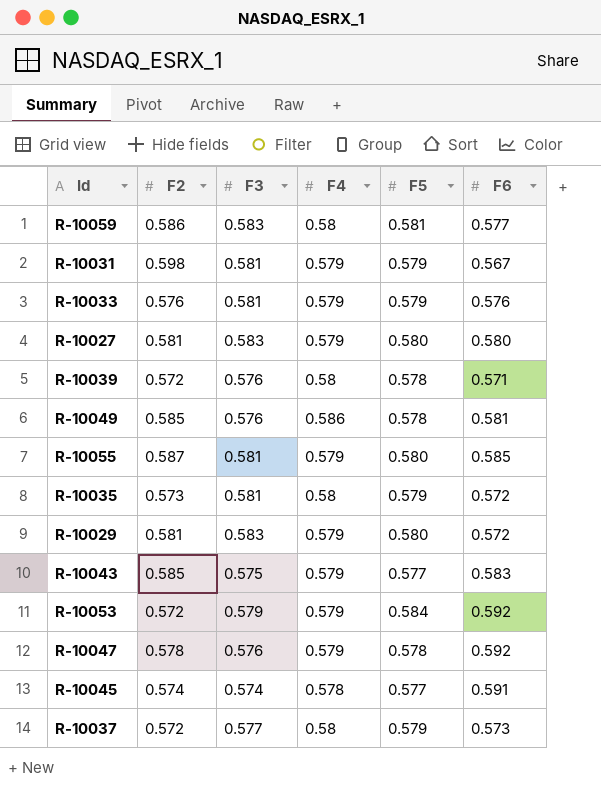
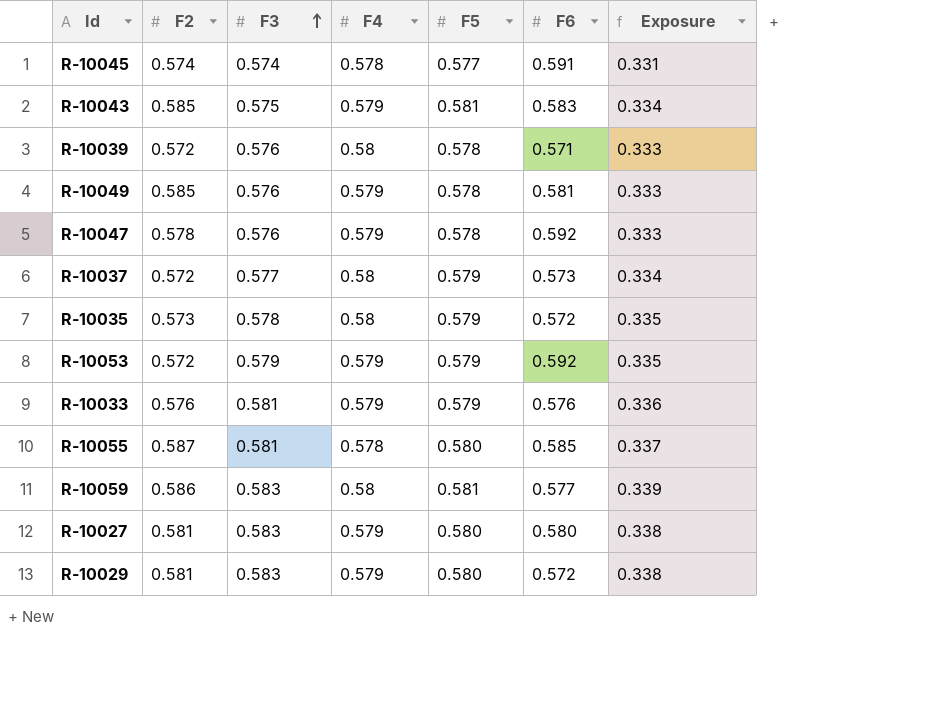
row order: none -> F3 ascending
column Exposure | formula: none -> [F3] * [F5]
row R-10031: 0.598 | 0.581 | 0.579 | 0.579 | 0.567 -> none
R-10043 | F5: 0.577 -> 0.581
R-10049 | F4: 0.586 -> 0.579
R-10035 | F3: 0.581 -> 0.578
R-10053 | F5: 0.584 -> 0.579
R-10055 | F4: 0.579 -> 0.578

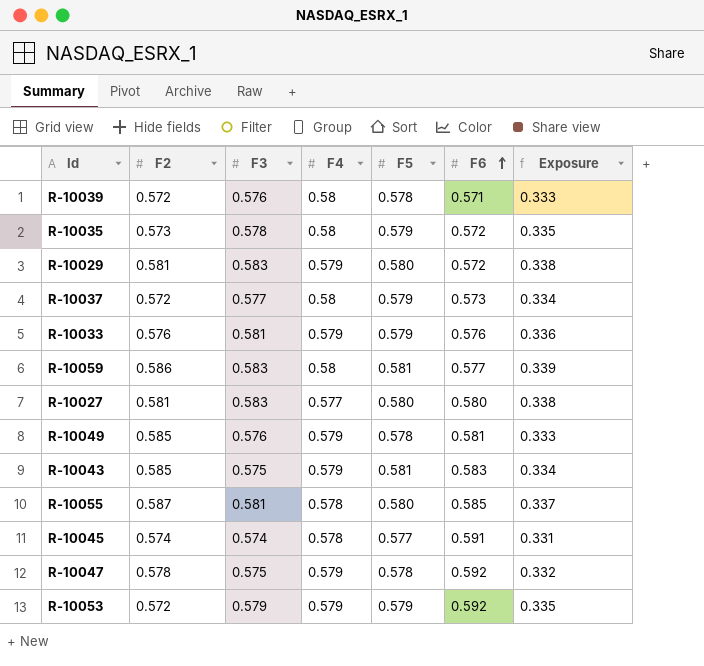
row order: F3 ascending -> F6 ascending
R-10027 | F4: 0.579 -> 0.577
R-10047 | F3: 0.576 -> 0.575
R-10047 | Exposure: 0.333 -> 0.332

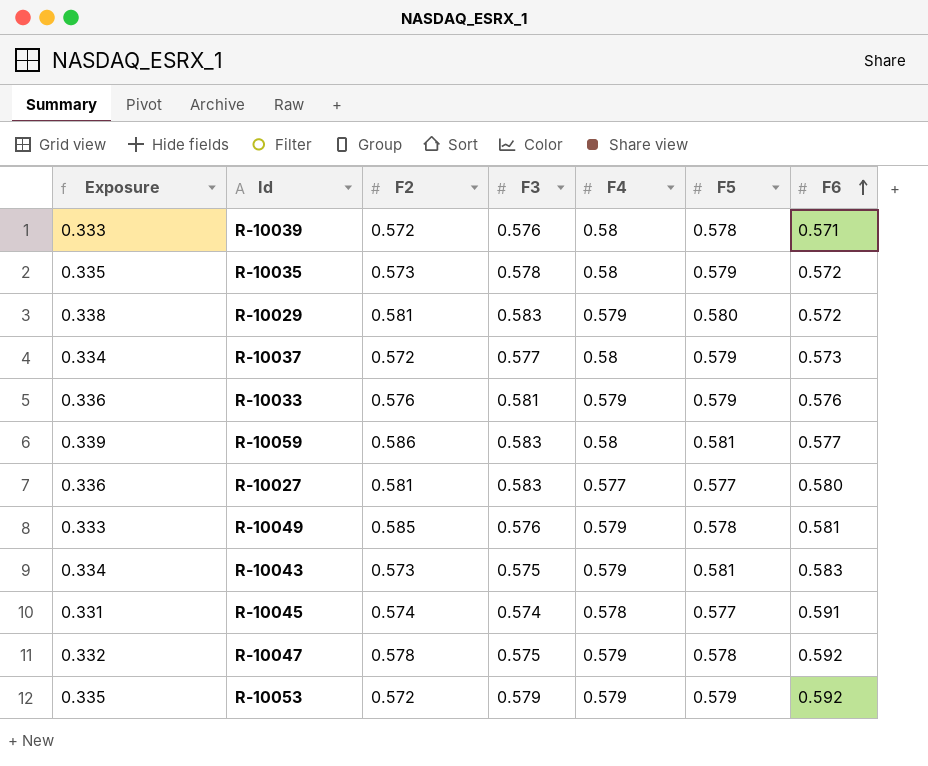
column Exposure | position: 7 -> 1
row R-10055: 0.587 | 0.581 | 0.578 | 0.580 | 0.585 | 0.337 -> none
R-10027 | Exposure: 0.338 -> 0.336
R-10027 | F5: 0.580 -> 0.577
R-10043 | F2: 0.585 -> 0.573

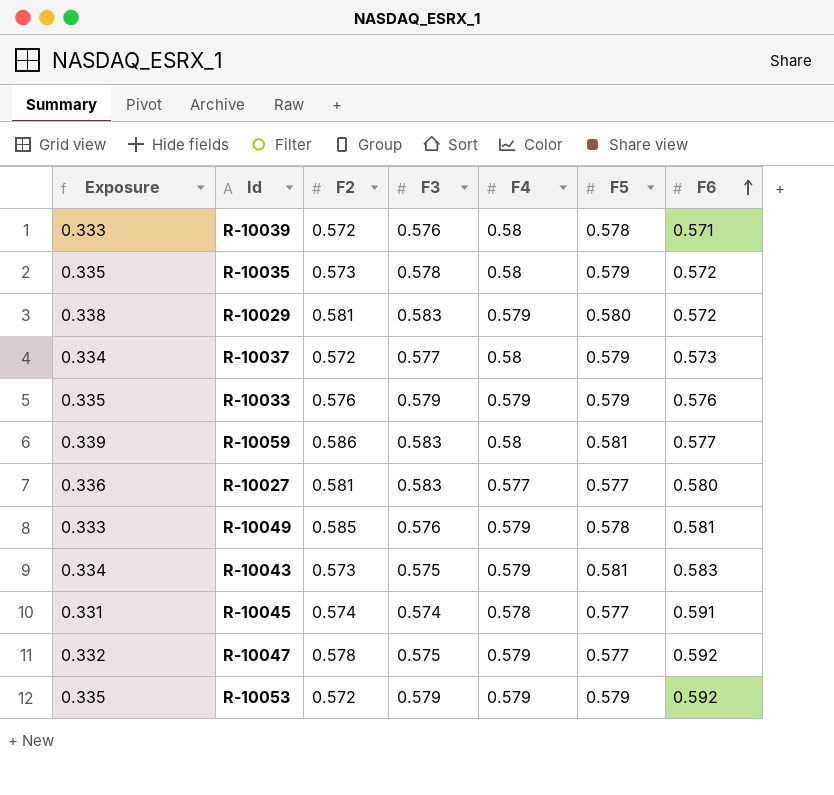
R-10033 | Exposure: 0.336 -> 0.335
R-10033 | F3: 0.581 -> 0.579
R-10047 | F5: 0.578 -> 0.577

